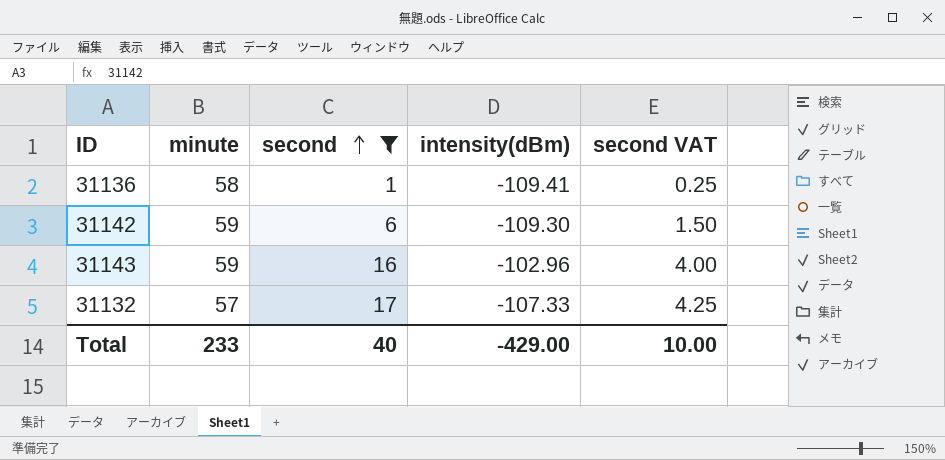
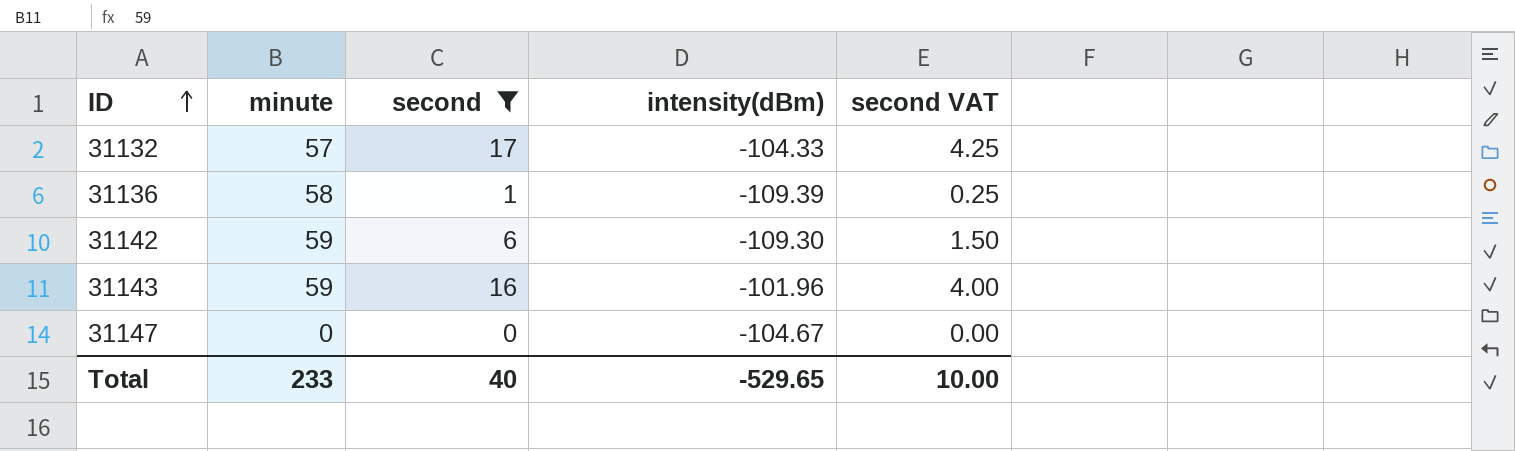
row order: second ascending -> ID ascending
31132 | intensity(dBm): -107.33 -> -104.33
31136 | intensity(dBm): -109.41 -> -109.39
31143 | intensity(dBm): -102.96 -> -101.96
row 31147: none -> 0 | 0 | -104.67 | 0.00
Total | intensity(dBm): -429.00 -> -529.65

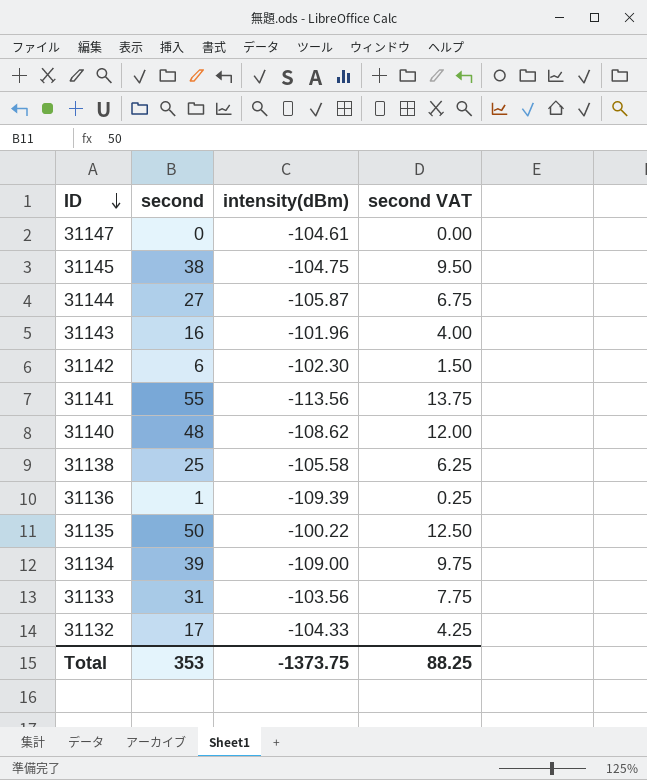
filter: second <= 17 -> none
row order: ID ascending -> ID descending
column minute | position: 2 -> none
31147 | intensity(dBm): -104.67 -> -104.61
31142 | intensity(dBm): -109.30 -> -102.30
Total | second: 40 -> 353
Total | intensity(dBm): -529.65 -> -1373.75
Total | second VAT: 10.00 -> 88.25

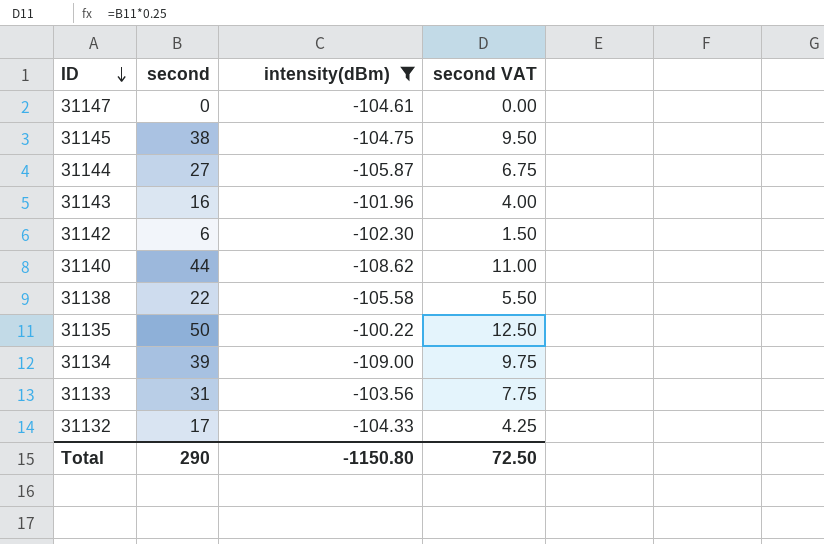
filter: none -> intensity(dBm) >= -109.00
31140 | second: 48 -> 44
31140 | second VAT: 12.00 -> 11.00
31138 | second: 25 -> 22
31138 | second VAT: 6.25 -> 5.50
Total | second: 353 -> 290
Total | intensity(dBm): -1373.75 -> -1150.80
Total | second VAT: 88.25 -> 72.50

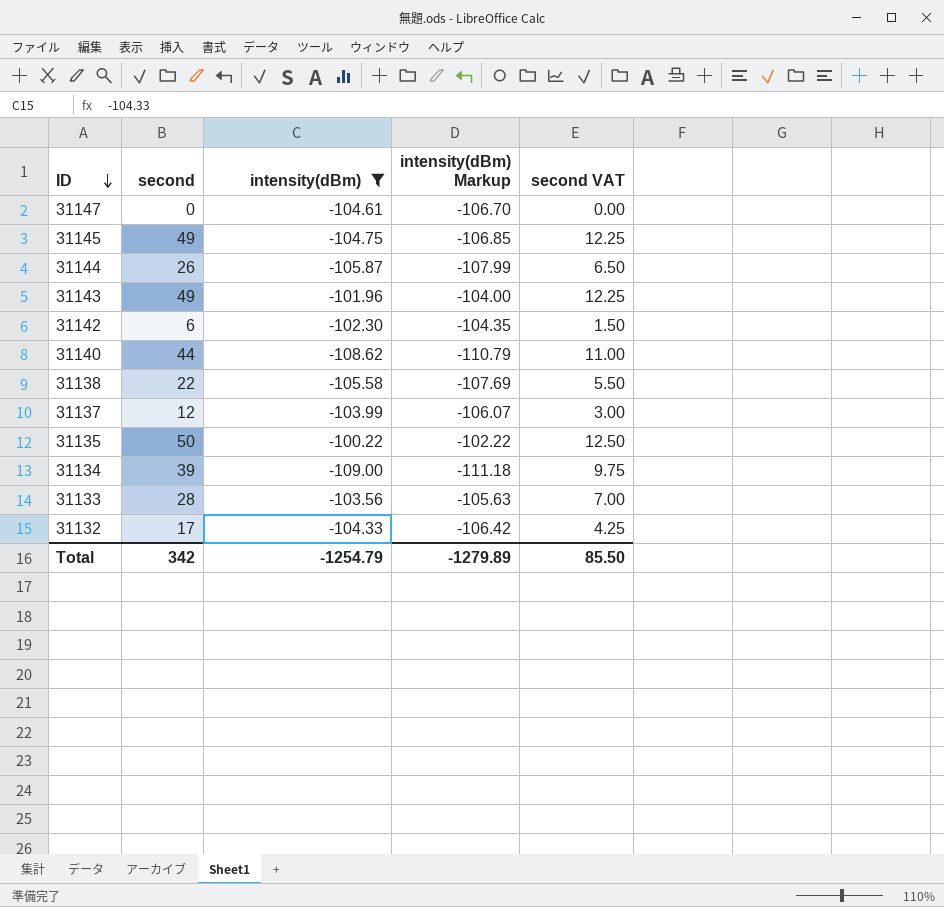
column intensity(dBm) Markup | formula: none -> [intensity(dBm)] * 1.02
31145 | second: 38 -> 49
31145 | second VAT: 9.50 -> 12.25
31144 | second: 27 -> 26
31144 | second VAT: 6.75 -> 6.50
31143 | second: 16 -> 49
31143 | second VAT: 4.00 -> 12.25
row 31137: none -> 12 | -103.99 | -106.07 | 3.00
31133 | second: 31 -> 28
31133 | second VAT: 7.75 -> 7.00
Total | second: 290 -> 342
Total | intensity(dBm): -1150.80 -> -1254.79
Total | second VAT: 72.50 -> 85.50

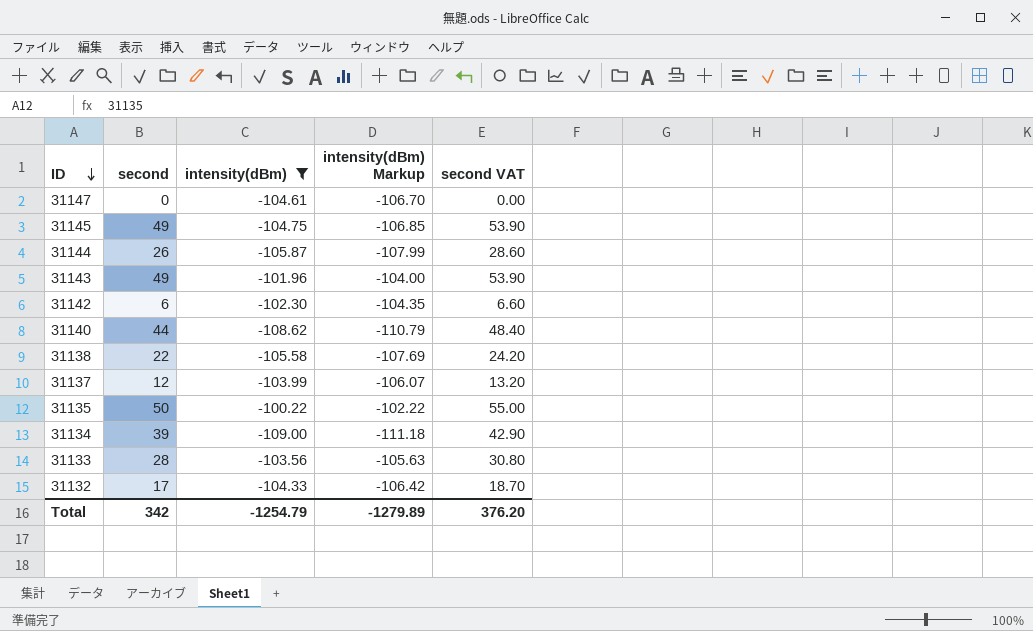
column second VAT | formula: [second] * 0.25 -> [second] * 1.1
Total | second VAT: 85.50 -> 376.20

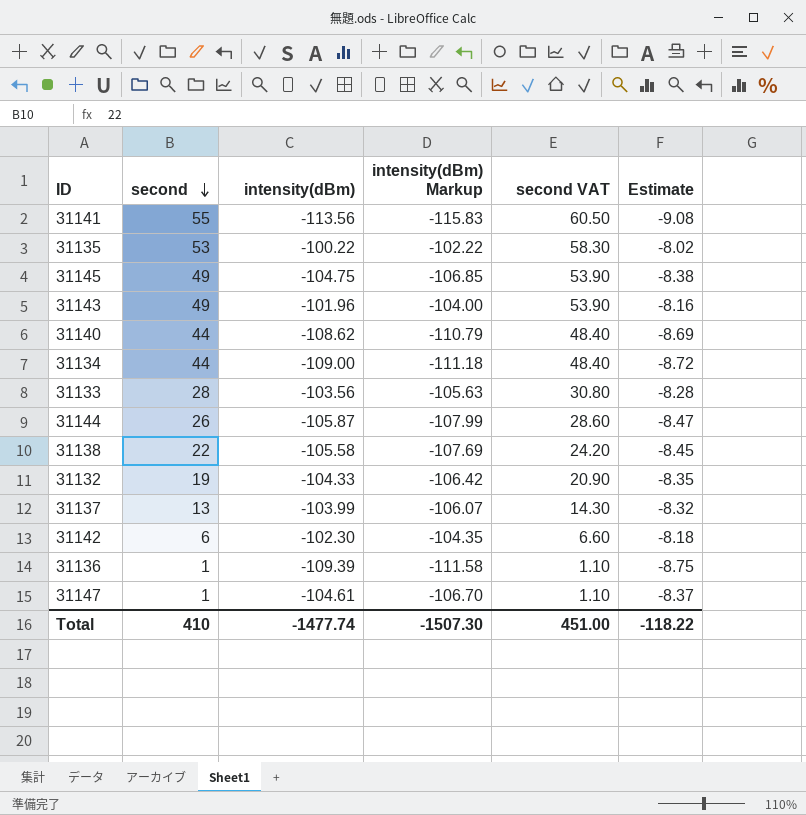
filter: intensity(dBm) >= -109.00 -> none
row order: ID descending -> second descending
column Estimate | formula: none -> [intensity(dBm)] * 0.08
31135 | second: 50 -> 53
31135 | second VAT: 55.00 -> 58.30
31134 | second: 39 -> 44
31134 | second VAT: 42.90 -> 48.40
31132 | second: 17 -> 19
31132 | second VAT: 18.70 -> 20.90
31137 | second: 12 -> 13
31137 | second VAT: 13.20 -> 14.30
31147 | second: 0 -> 1
31147 | second VAT: 0.00 -> 1.10
Total | second: 342 -> 410
Total | intensity(dBm): -1254.79 -> -1477.74
Total | intensity(dBm) Markup: -1279.89 -> -1507.30
Total | second VAT: 376.20 -> 451.00

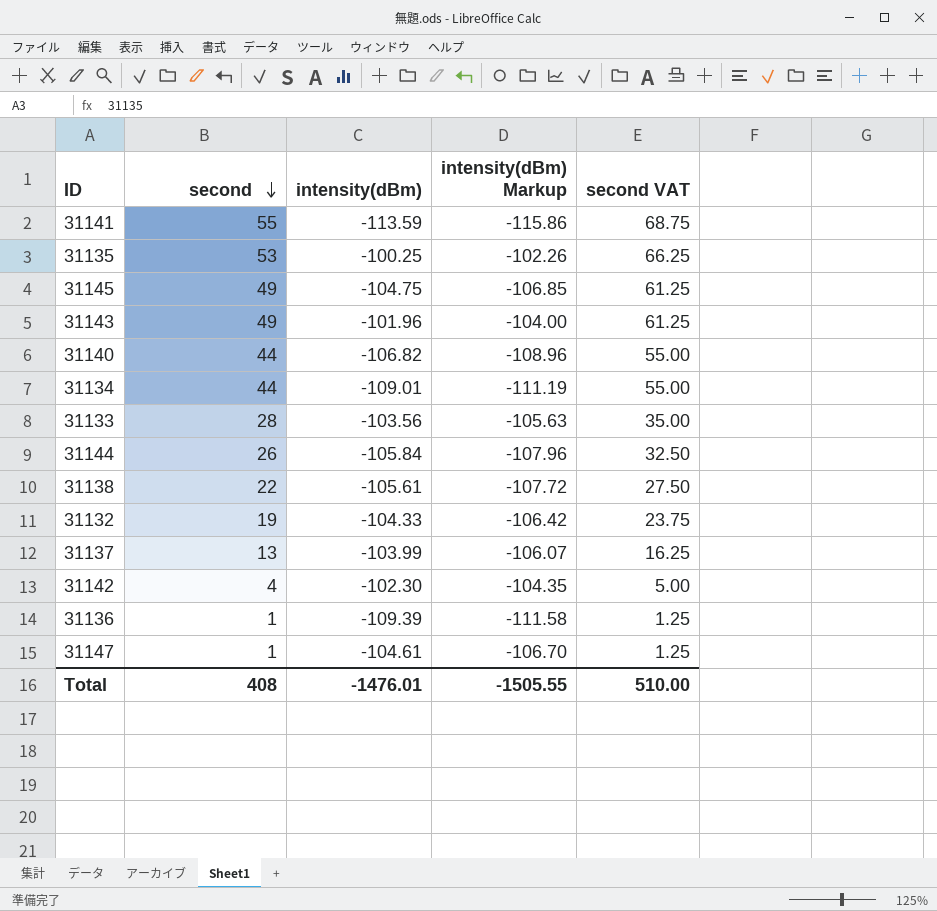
column Estimate | formula: [intensity(dBm)] * 0.08 -> none
column second VAT | formula: [second] * 1.1 -> [second] * 1.25
31141 | intensity(dBm): -113.56 -> -113.59
31141 | intensity(dBm) Markup: -115.83 -> -115.86
31135 | intensity(dBm): -100.22 -> -100.25
31135 | intensity(dBm) Markup: -102.22 -> -102.26
31140 | intensity(dBm): -108.62 -> -106.82
31140 | intensity(dBm) Markup: -110.79 -> -108.96
31134 | intensity(dBm): -109.00 -> -109.01
31134 | intensity(dBm) Markup: -111.18 -> -111.19
31144 | intensity(dBm): -105.87 -> -105.84
31144 | intensity(dBm) Markup: -107.99 -> -107.96
31138 | intensity(dBm): -105.58 -> -105.61
31138 | intensity(dBm) Markup: -107.69 -> -107.72
31142 | second: 6 -> 4
Total | second: 410 -> 408
Total | intensity(dBm): -1477.74 -> -1476.01
Total | intensity(dBm) Markup: -1507.30 -> -1505.55
Total | second VAT: 451.00 -> 510.00

